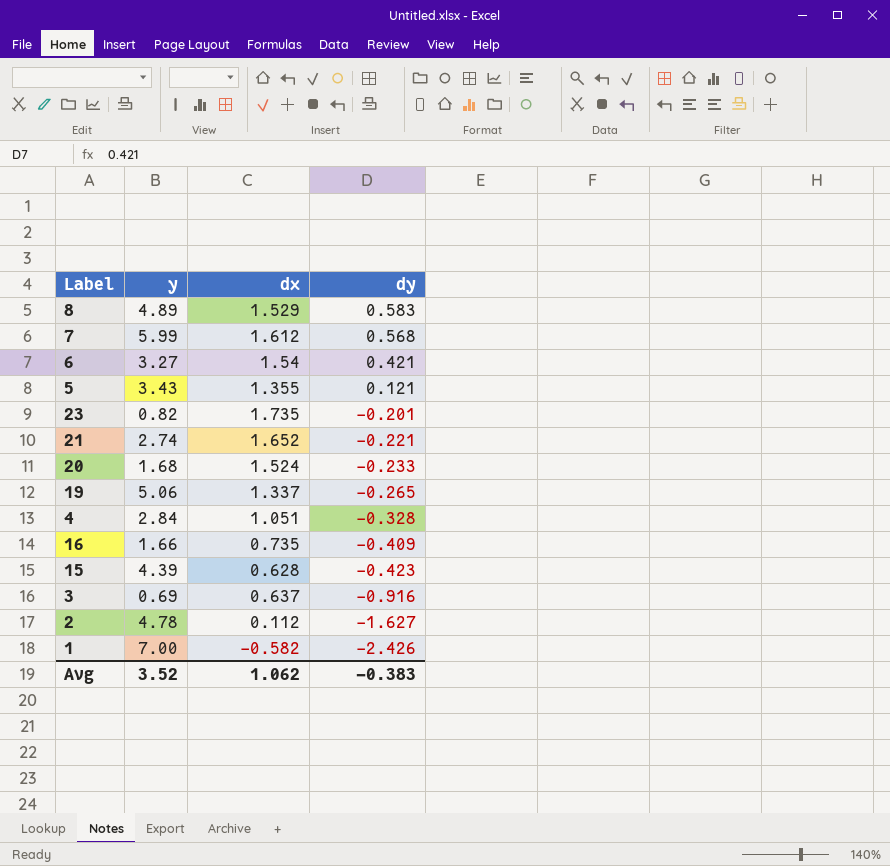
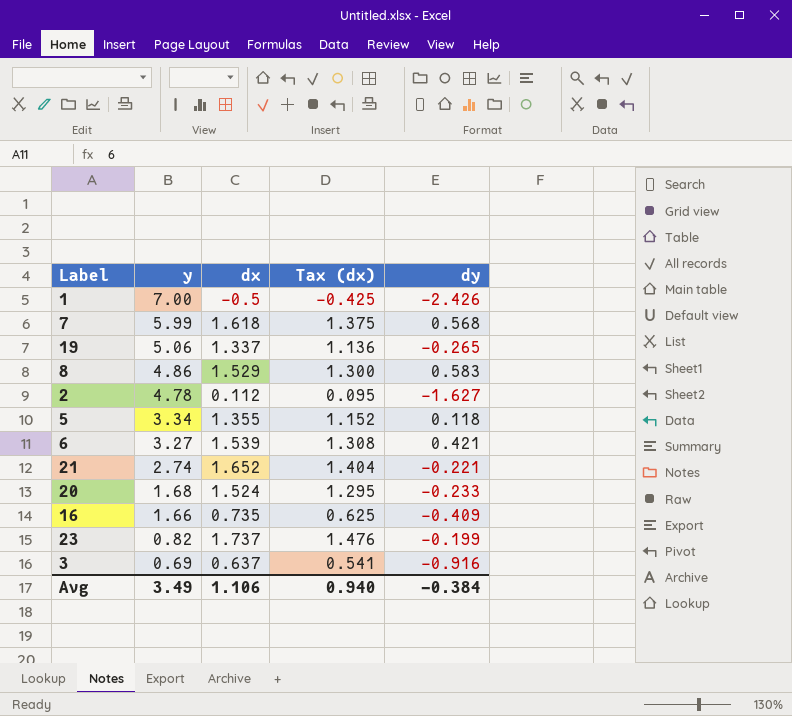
row order: dy descending -> y descending
column Tax (dx) | formula: none -> [dx] * 0.85
row 4: 2.84 | 1.051 | -0.328 -> none
row 15: 4.39 | 0.628 | -0.423 -> none
1 | dx: -0.582 -> -0.5
7 | dx: 1.612 -> 1.618
8 | y: 4.89 -> 4.86
5 | y: 3.43 -> 3.34
5 | dy: 0.121 -> 0.118
6 | dx: 1.54 -> 1.539
23 | dx: 1.735 -> 1.737
23 | dy: -0.201 -> -0.199
Avg | y: 3.52 -> 3.49
Avg | dx: 1.062 -> 1.106
Avg | dy: -0.383 -> -0.384

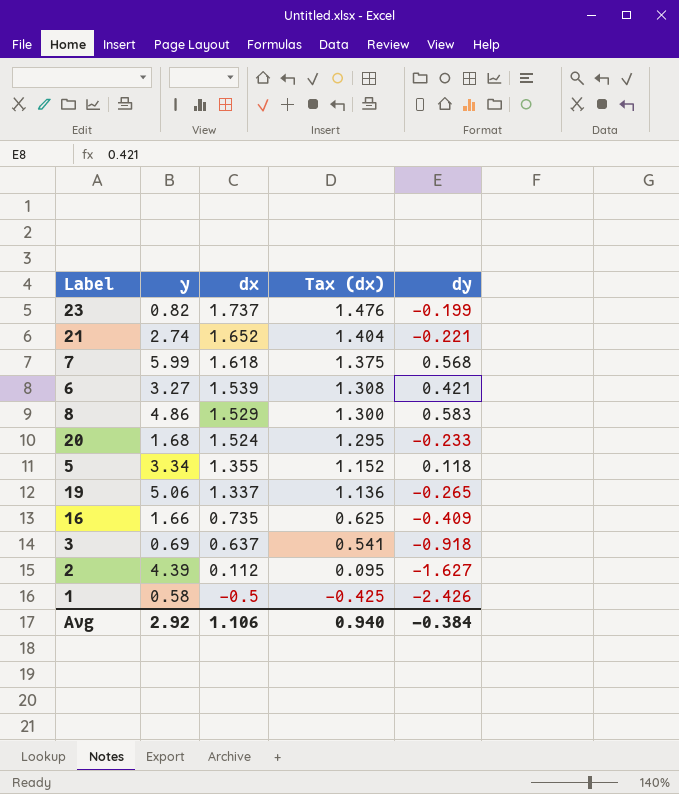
row order: y descending -> dx descending
3 | dy: -0.916 -> -0.918
2 | y: 4.78 -> 4.39
1 | y: 7.00 -> 0.58
Avg | y: 3.49 -> 2.92

